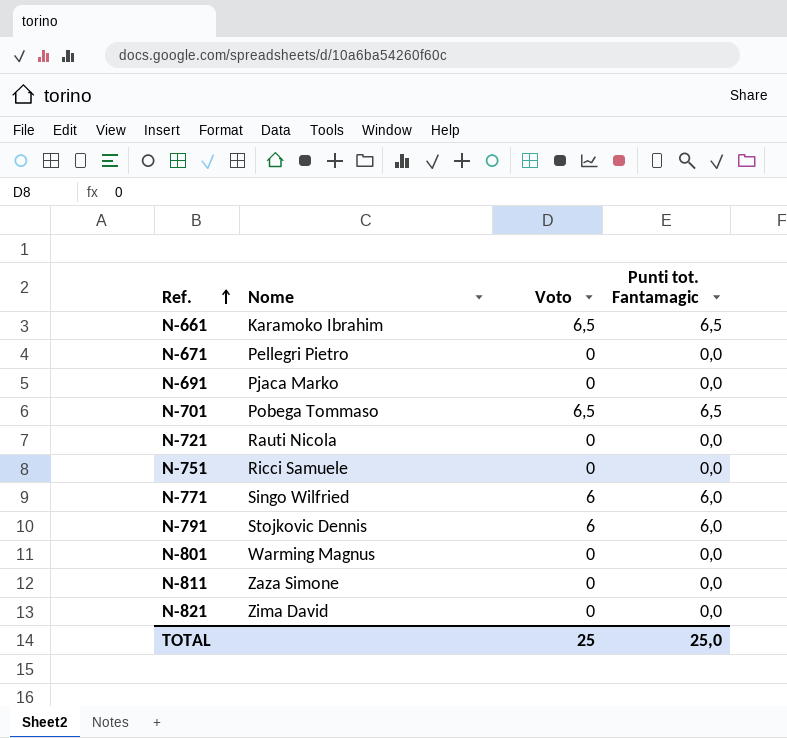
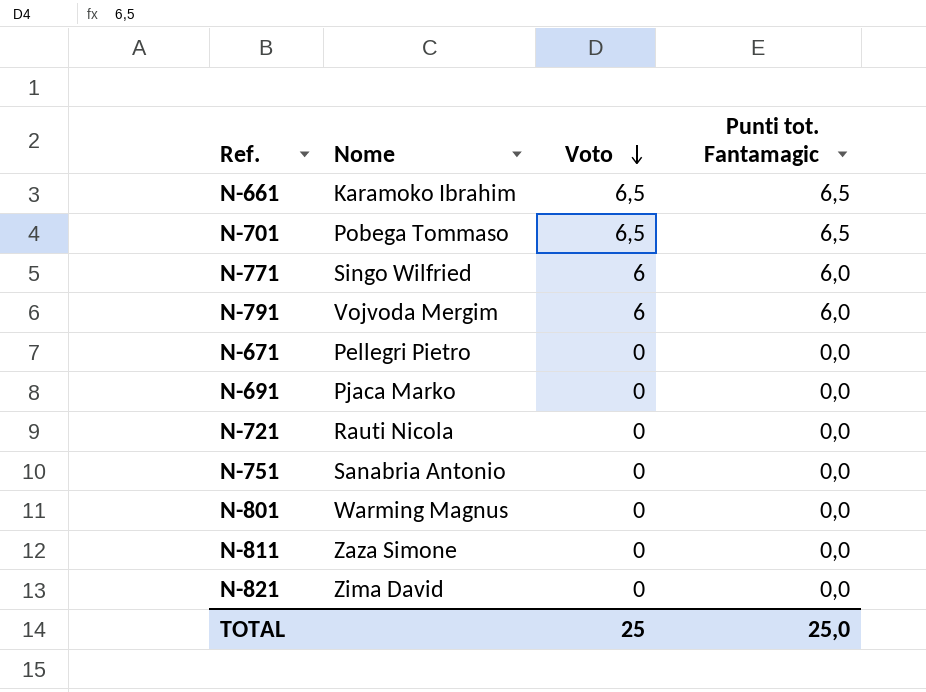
row order: Ref. ascending -> Voto descending
N-791 | Nome: Stojkovic Dennis -> Vojvoda Mergim
N-751 | Nome: Ricci Samuele -> Sanabria Antonio

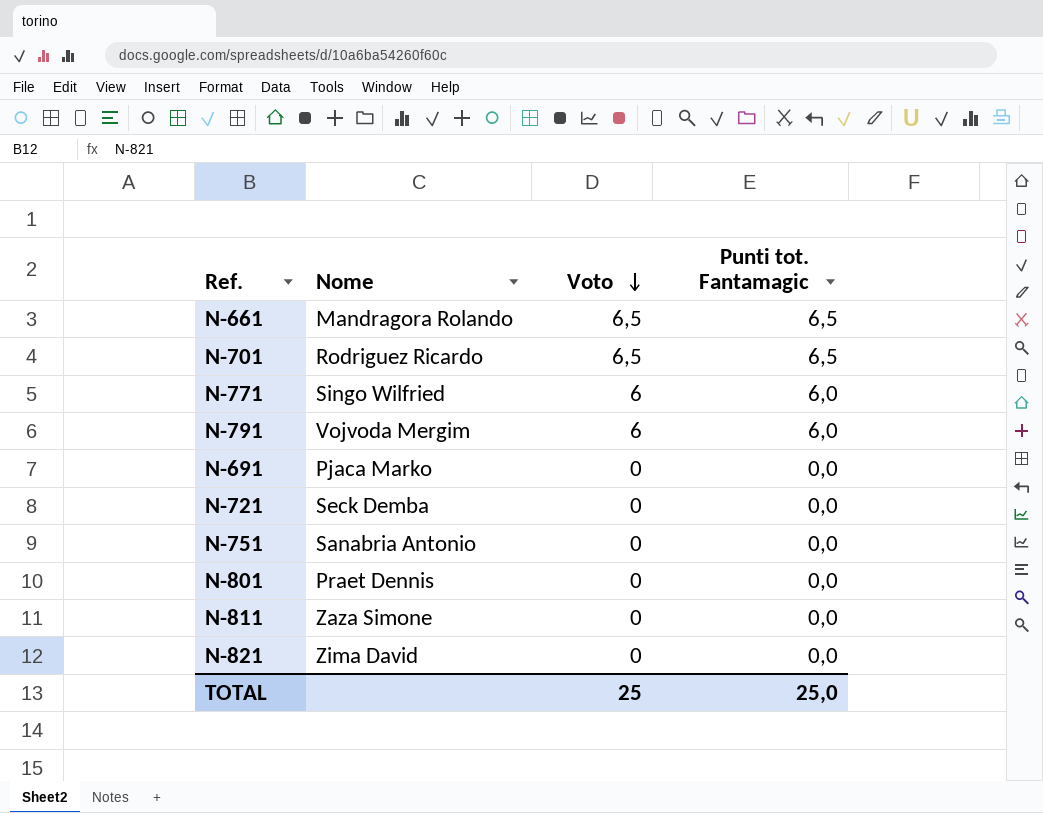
row N-671: Pellegri Pietro | 0 | 0,0 -> none
N-661 | Nome: Karamoko Ibrahim -> Mandragora Rolando
N-701 | Nome: Pobega Tommaso -> Rodriguez Ricardo
N-721 | Nome: Rauti Nicola -> Seck Demba
N-801 | Nome: Warming Magnus -> Praet Dennis

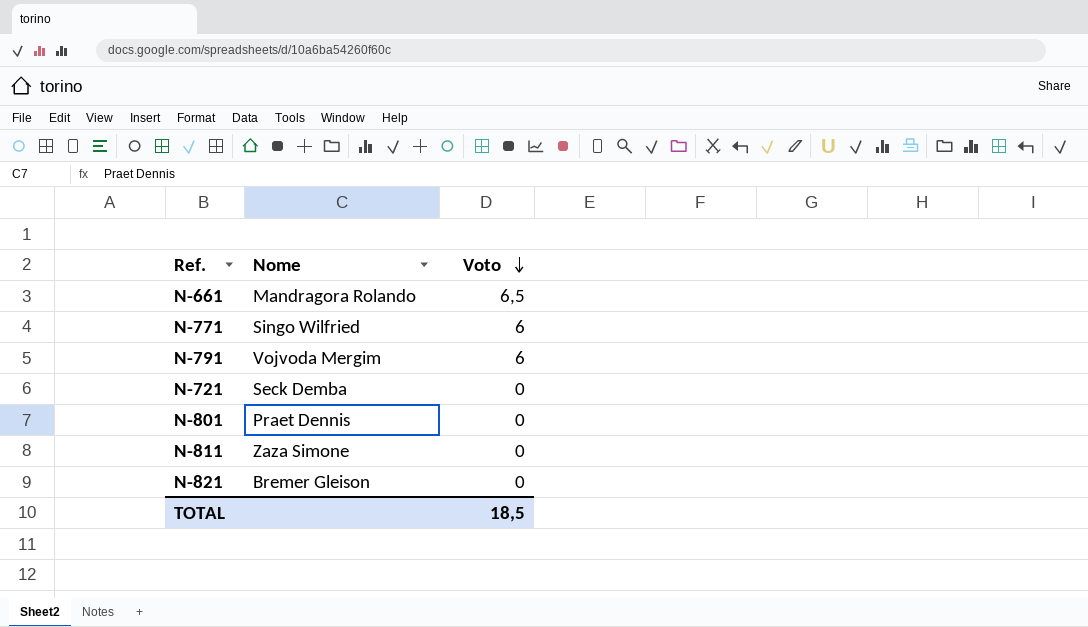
column Punti tot. Fantamagic | position: 4 -> none
row N-701: Rodriguez Ricardo | 6,5 | 6,5 -> none
row N-691: Pjaca Marko | 0 | 0,0 -> none
row N-751: Sanabria Antonio | 0 | 0,0 -> none
N-821 | Nome: Zima David -> Bremer Gleison
TOTAL | Voto: 25 -> 18,5

